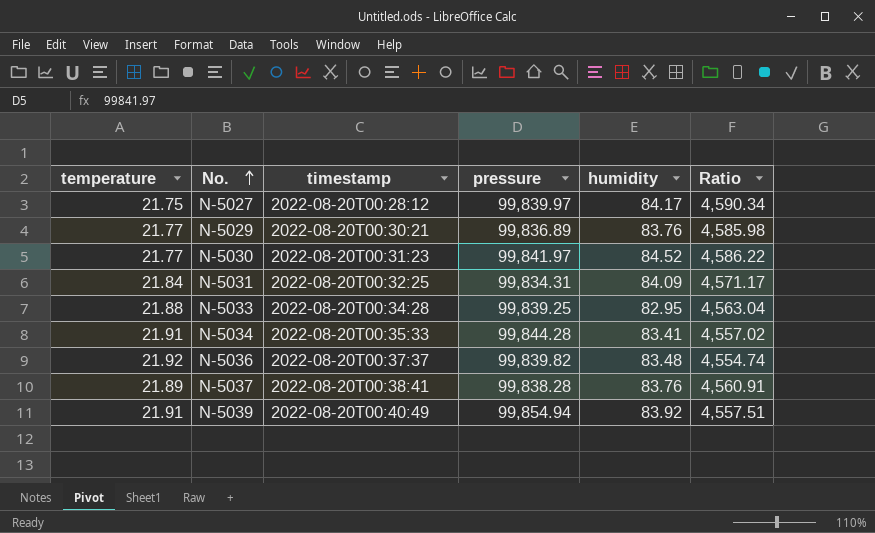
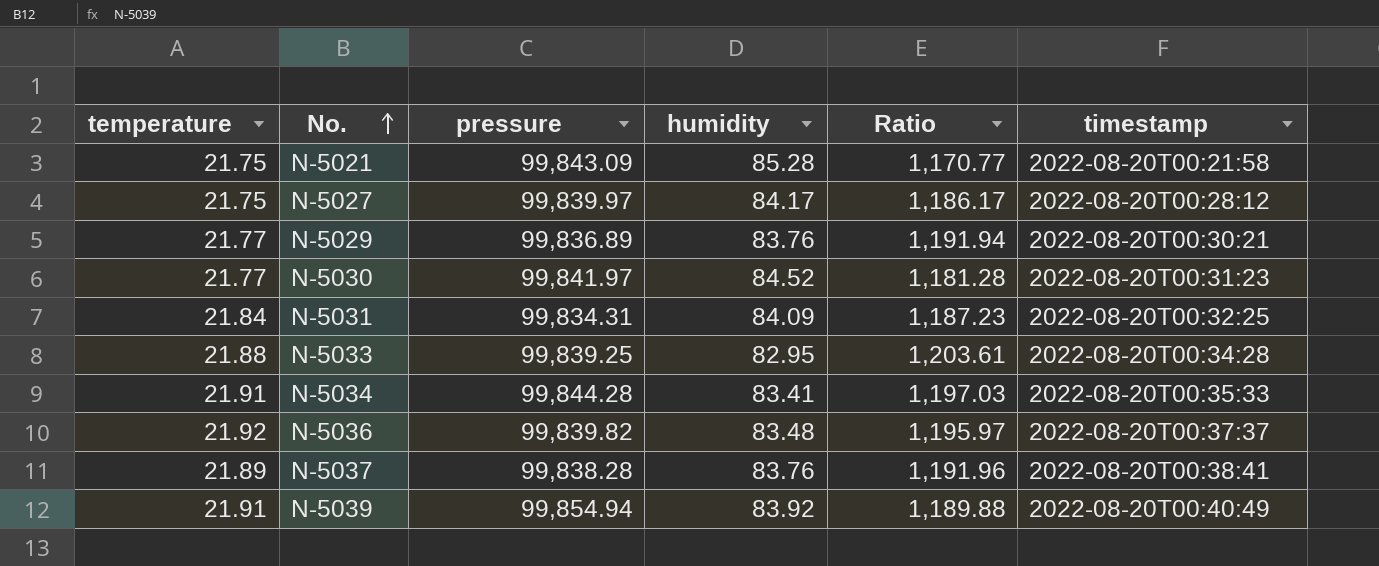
column Ratio | formula: [pressure] / [temperature] -> [pressure] / [humidity]
column timestamp | position: 3 -> 6
row N-5021: none -> 21.75 | 99,843.09 | 85.28 | 1,170.77 | 2022-08-20T00:21:58

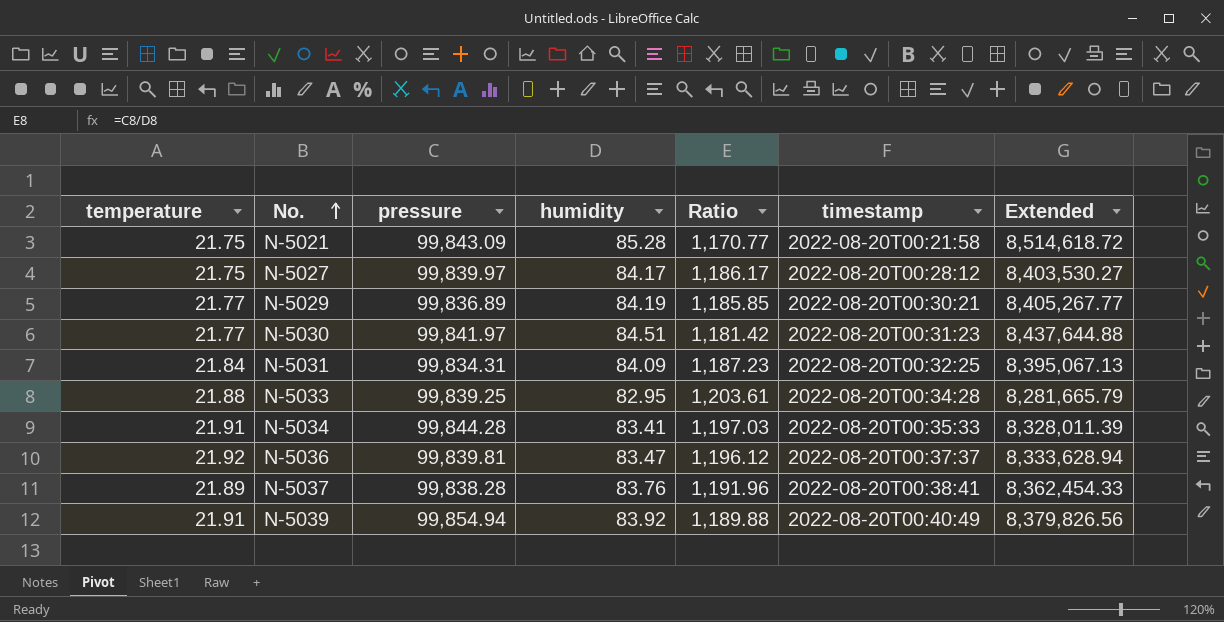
column Extended | formula: none -> [pressure] * [humidity]
N-5029 | humidity: 83.76 -> 84.19
N-5029 | Ratio: 1,191.94 -> 1,185.85
N-5030 | humidity: 84.52 -> 84.51
N-5030 | Ratio: 1,181.28 -> 1,181.42
N-5036 | pressure: 99,839.82 -> 99,839.81
N-5036 | humidity: 83.48 -> 83.47
N-5036 | Ratio: 1,195.97 -> 1,196.12

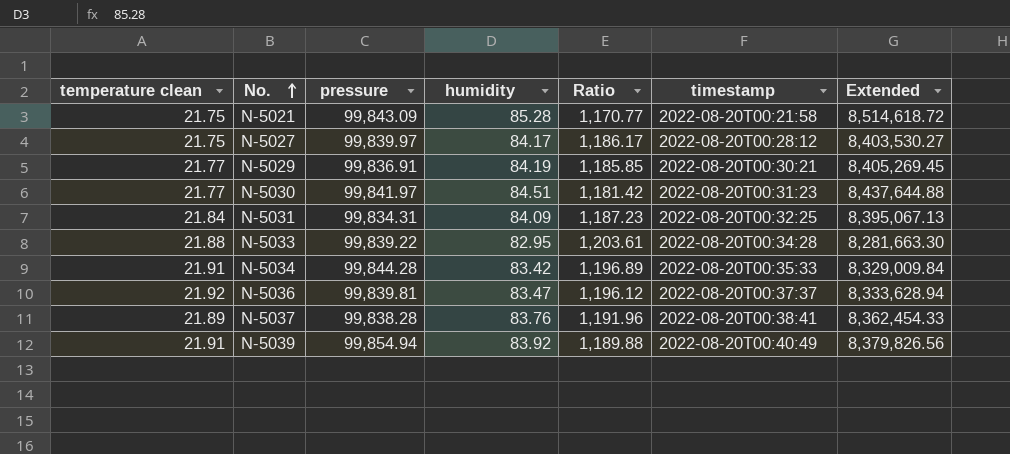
column name: temperature -> temperature clean
N-5029 | pressure: 99,836.89 -> 99,836.91
N-5029 | Extended: 8,405,267.77 -> 8,405,269.45
N-5033 | pressure: 99,839.25 -> 99,839.22
N-5033 | Extended: 8,281,665.79 -> 8,281,663.30
N-5034 | humidity: 83.41 -> 83.42
N-5034 | Ratio: 1,197.03 -> 1,196.89
N-5034 | Extended: 8,328,011.39 -> 8,329,009.84

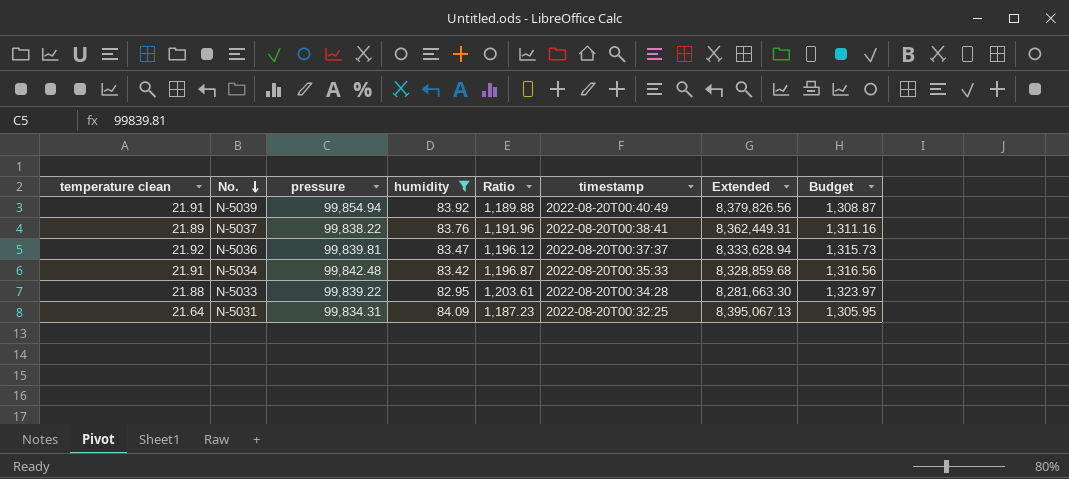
filter: none -> humidity <= 84.09
row order: No. ascending -> No. descending
column Budget | formula: none -> [Ratio] * 1.1
N-5037 | pressure: 99,838.28 -> 99,838.22
N-5037 | Extended: 8,362,454.33 -> 8,362,449.31
N-5034 | pressure: 99,844.28 -> 99,842.48
N-5034 | Ratio: 1,196.89 -> 1,196.87
N-5034 | Extended: 8,329,009.84 -> 8,328,859.68
N-5031 | temperature clean: 21.84 -> 21.64

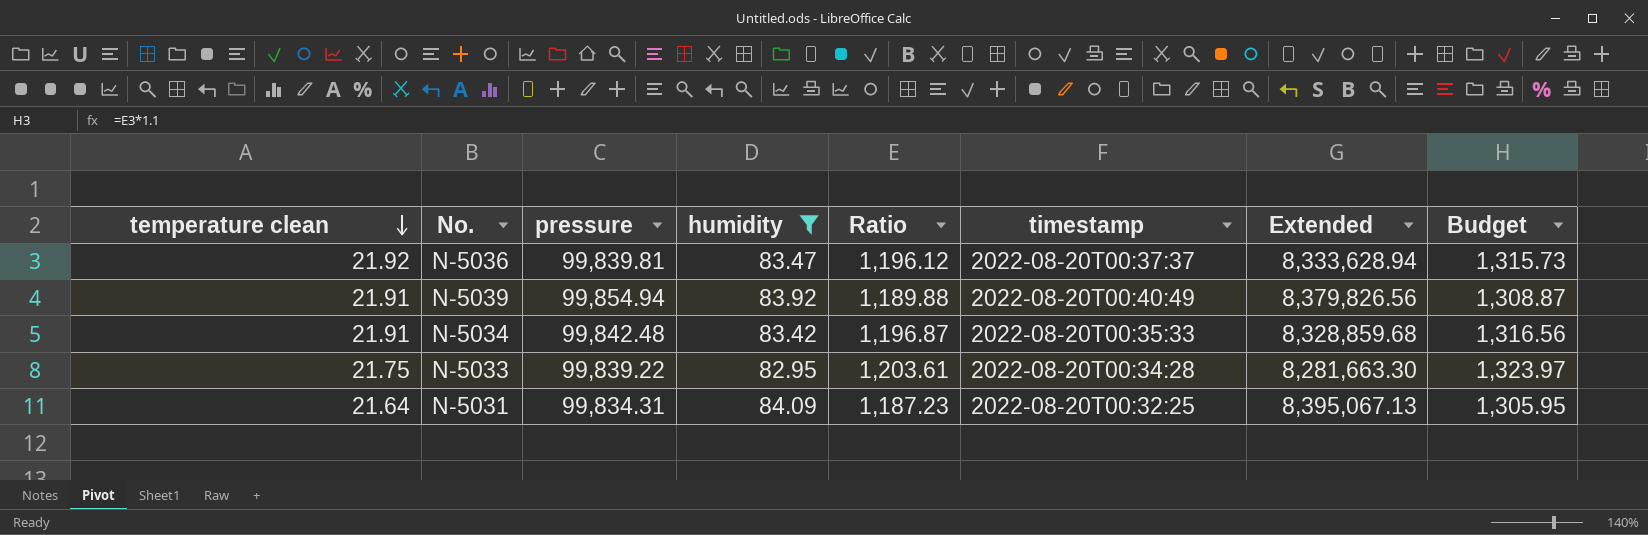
row order: No. descending -> temperature clean descending
row N-5037: 21.89 | 99,838.22 | 83.76 | 1,191.96 | 2022-08-20T00:38:41 | 8,362,449.31 | 1,311.16 -> none
N-5033 | temperature clean: 21.88 -> 21.75

